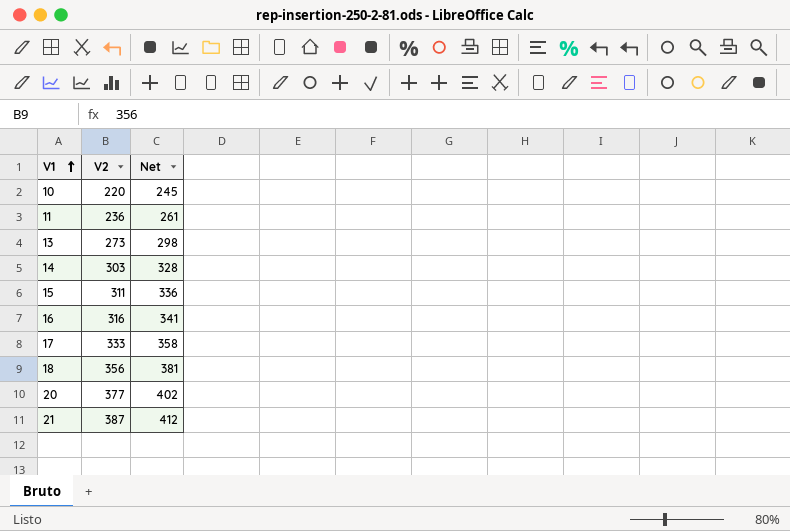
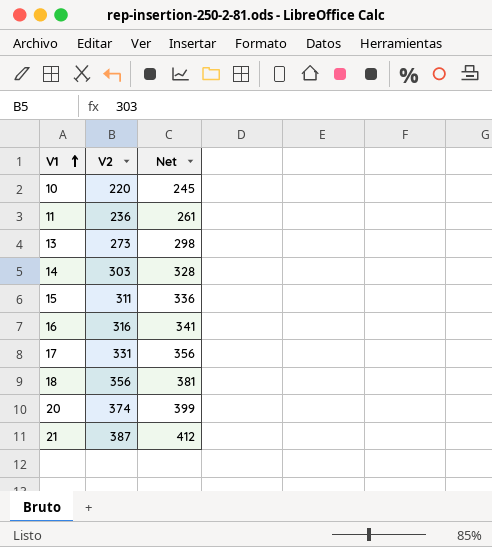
17 | V2: 333 -> 331
17 | Net: 358 -> 356
20 | V2: 377 -> 374
20 | Net: 402 -> 399

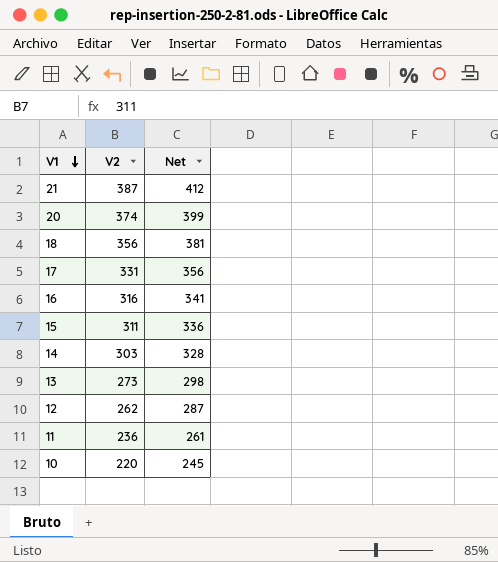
row order: V1 ascending -> V1 descending
row 12: none -> 262 | 287

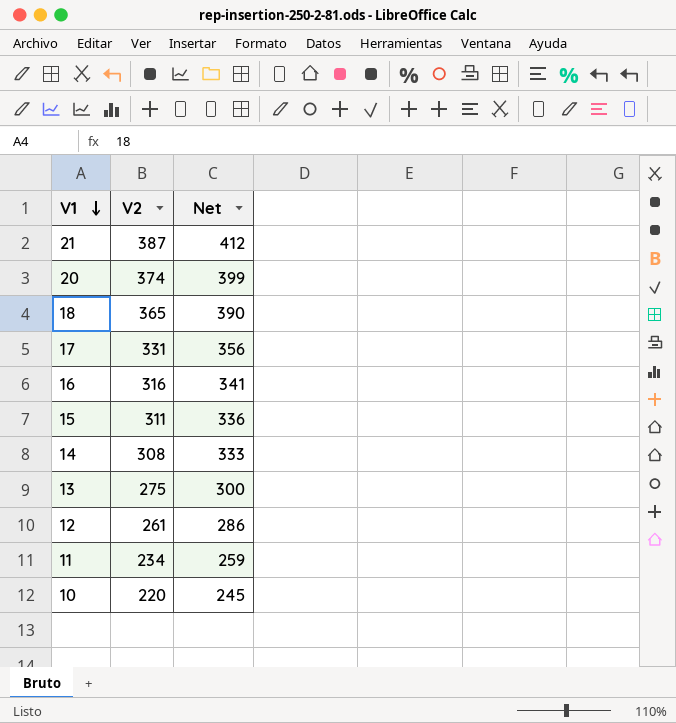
18 | V2: 356 -> 365
18 | Net: 381 -> 390
14 | V2: 303 -> 308
14 | Net: 328 -> 333
13 | V2: 273 -> 275
13 | Net: 298 -> 300
12 | V2: 262 -> 261
12 | Net: 287 -> 286
11 | V2: 236 -> 234
11 | Net: 261 -> 259

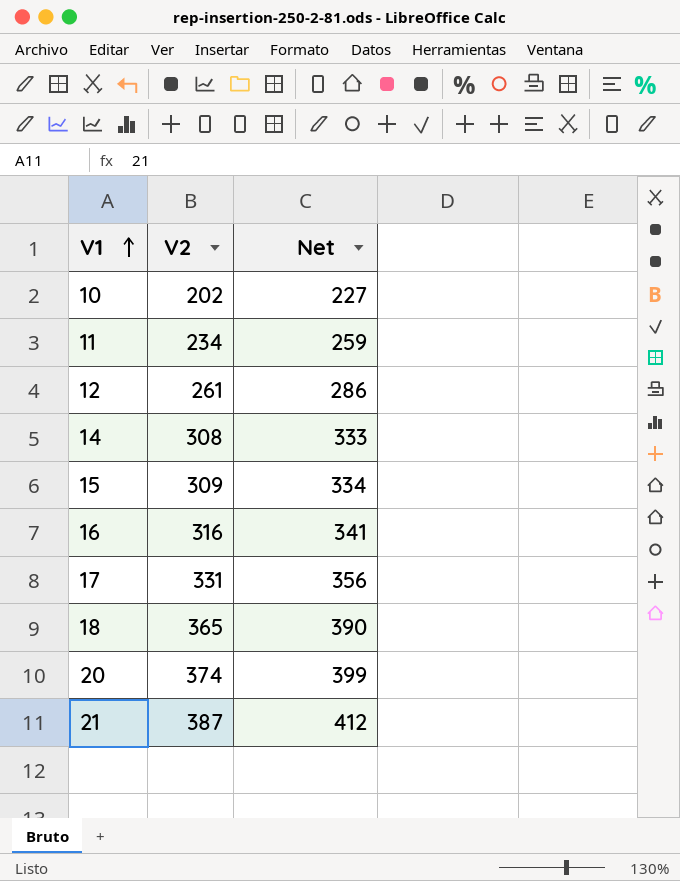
row order: V1 descending -> V1 ascending
row 13: 275 | 300 -> none
10 | V2: 220 -> 202
10 | Net: 245 -> 227
15 | V2: 311 -> 309
15 | Net: 336 -> 334

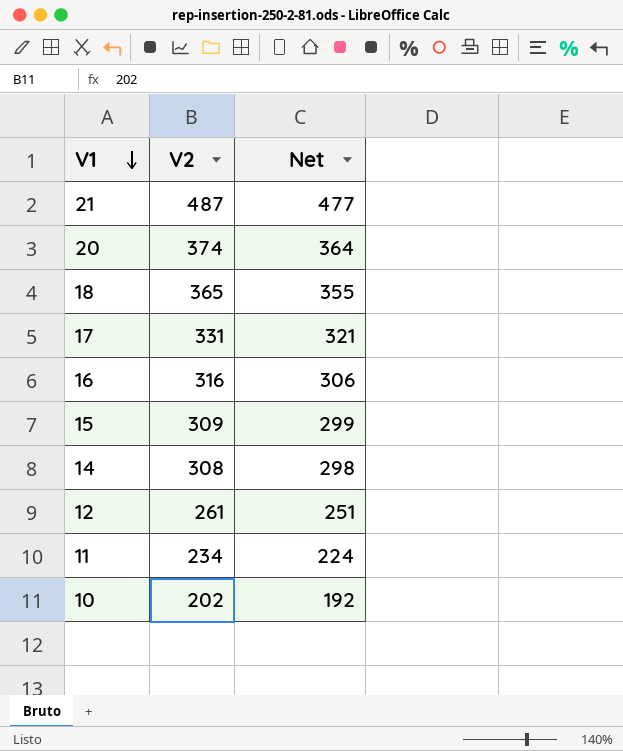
row order: V1 ascending -> V1 descending
column Net | formula: [V2] + 25 -> [V2] - 10
21 | V2: 387 -> 487

